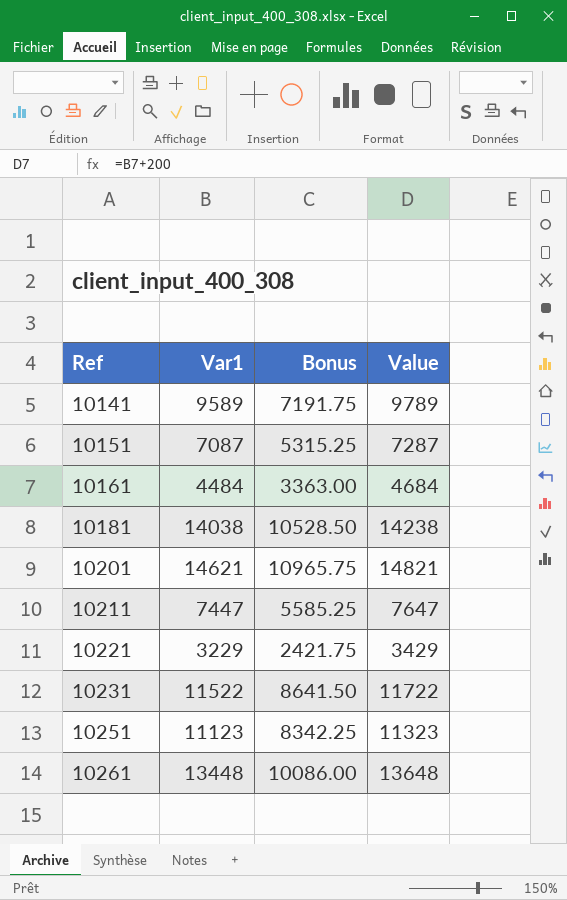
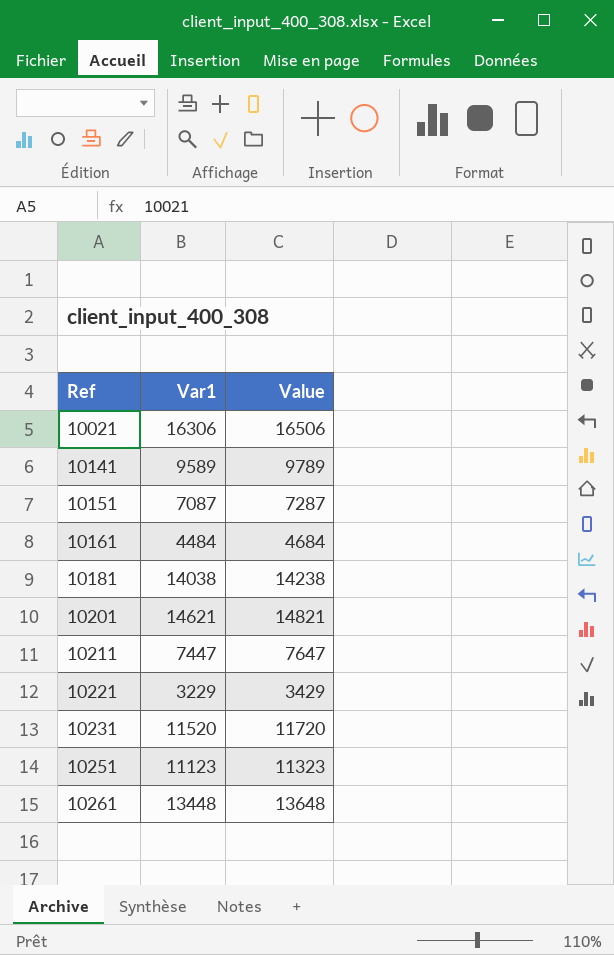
column Bonus | formula: [Var1] * 0.75 -> none
row 10021: none -> 16306 | 16506
10231 | Var1: 11522 -> 11520
10231 | Value: 11722 -> 11720

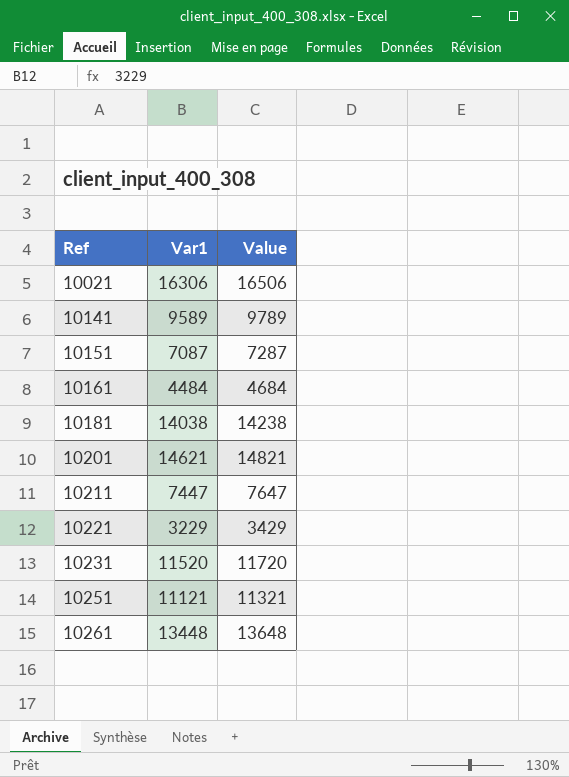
10251 | Var1: 11123 -> 11121
10251 | Value: 11323 -> 11321

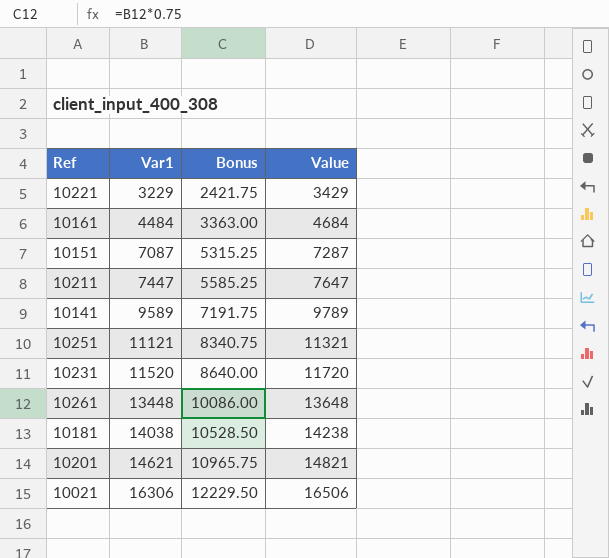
row order: Ref ascending -> Var1 ascending
column Bonus | formula: none -> [Var1] * 0.75

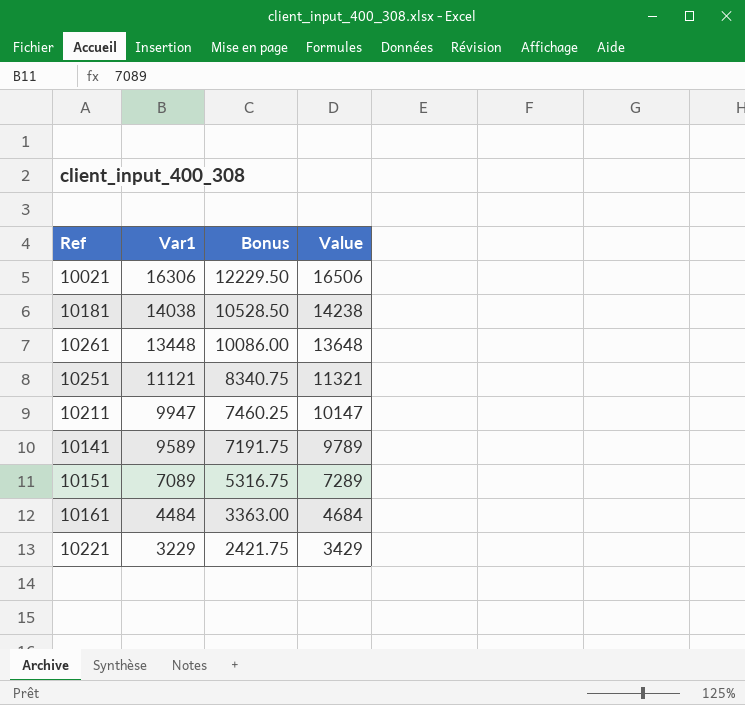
row order: Var1 ascending -> Var1 descending
row 10231: 11520 | 8640.00 | 11720 -> none
row 10201: 14621 | 10965.75 | 14821 -> none
10211 | Var1: 7447 -> 9947
10211 | Bonus: 5585.25 -> 7460.25
10211 | Value: 7647 -> 10147
10151 | Var1: 7087 -> 7089
10151 | Bonus: 5315.25 -> 5316.75
10151 | Value: 7287 -> 7289

